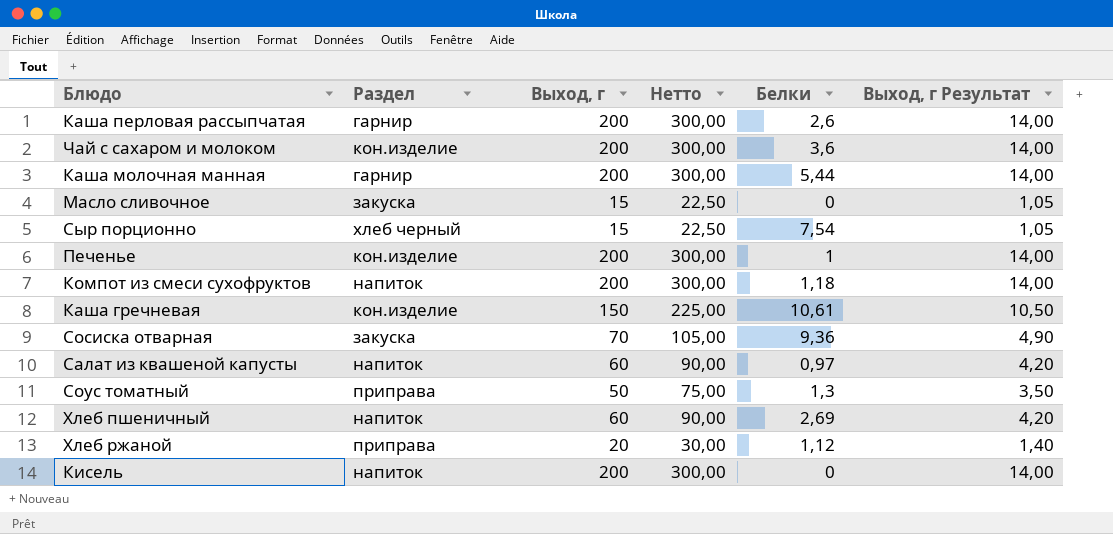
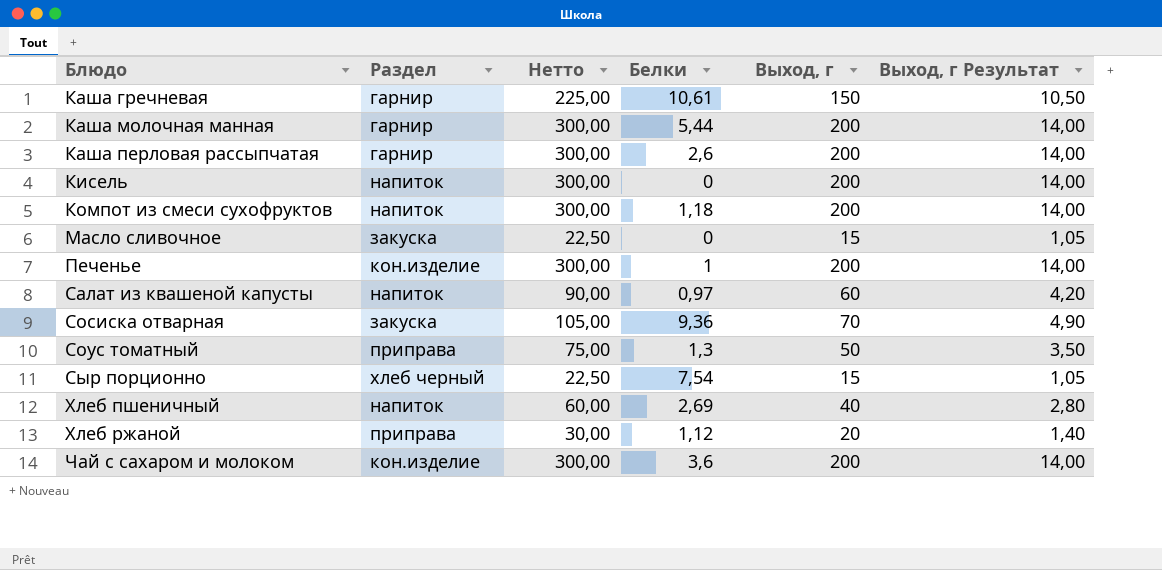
row order: none -> Блюдо ascending
column Выход, г | position: 3 -> 5
Каша гречневая | Раздел: кон.изделие -> гарнир
Хлеб пшеничный | Нетто: 90,00 -> 60,00
Хлеб пшеничный | Выход, г: 60 -> 40
Хлеб пшеничный | Выход, г Результат: 4,20 -> 2,80

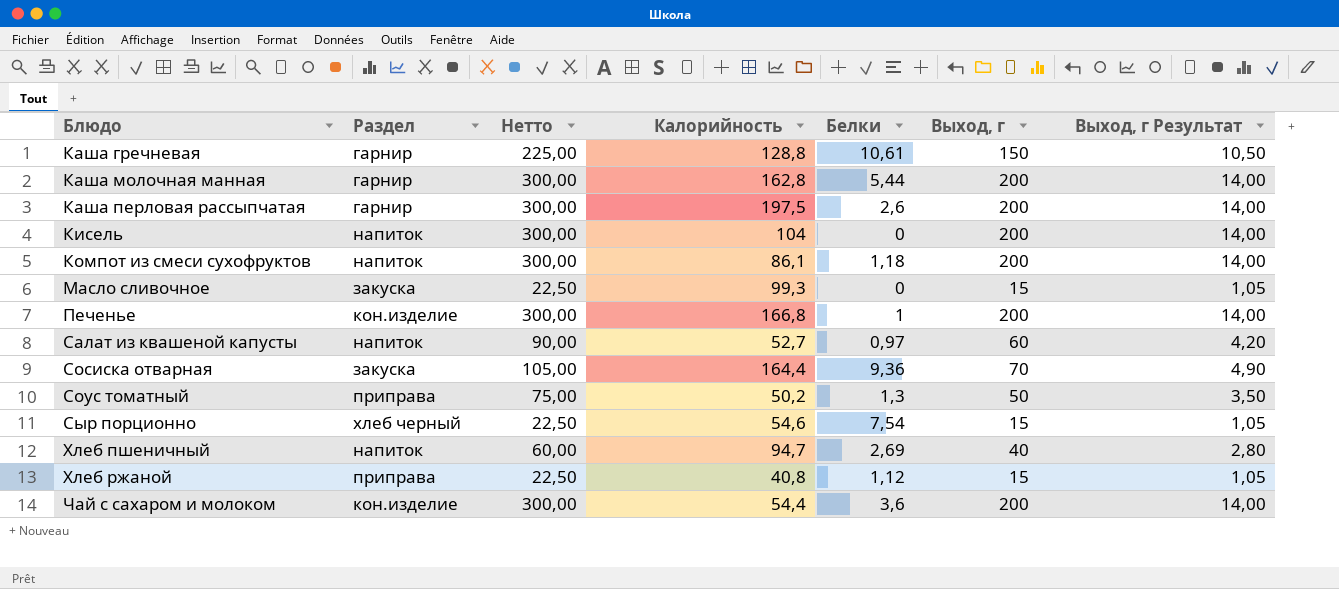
column Калорийность | position: none -> 4
Хлеб ржаной | Нетто: 30,00 -> 22,50
Хлеб ржаной | Выход, г: 20 -> 15
Хлеб ржаной | Выход, г Результат: 1,40 -> 1,05

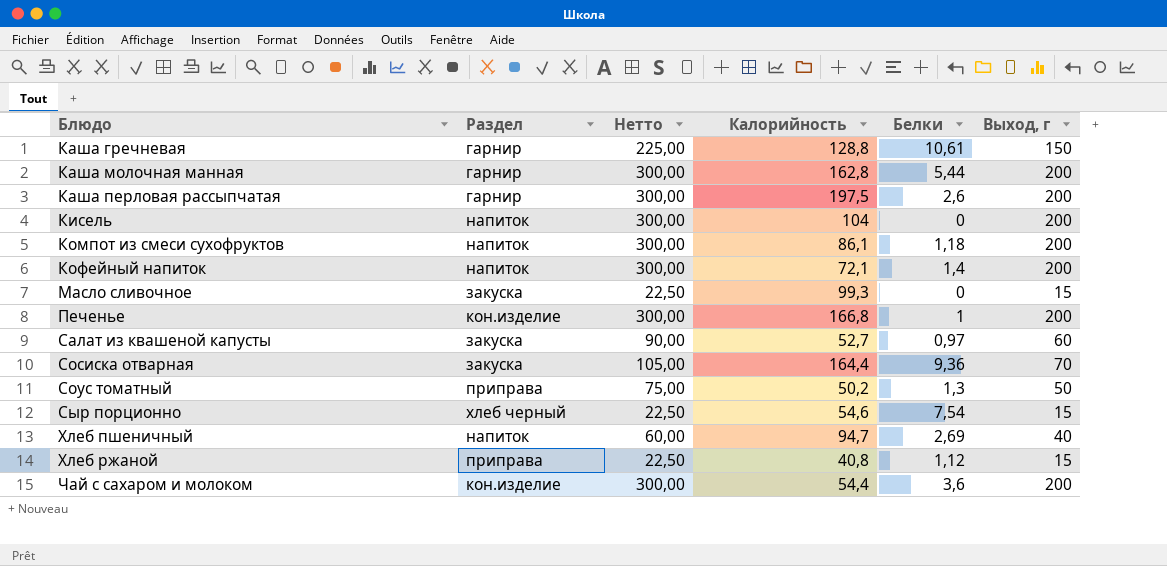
column Выход, г Результат | formula: [Выход, г] * 0,07 -> none
row Кофейный напиток: none -> напиток | 300,00 | 72,1 | 1,4 | 200
Салат из квашеной капусты | Раздел: напиток -> закуска

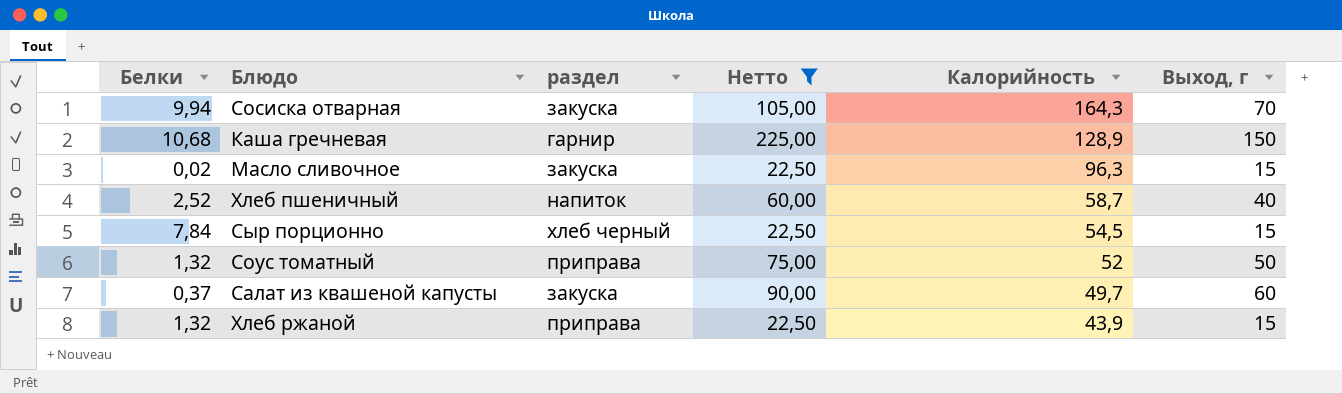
filter: none -> Нетто != 300,00
row order: Блюдо ascending -> Калорийность descending
column Белки | position: 5 -> 1
column name: Раздел -> раздел
Сосиска отварная | Белки: 9,36 -> 9,94
Сосиска отварная | Калорийность: 164,4 -> 164,3
Каша гречневая | Белки: 10,61 -> 10,68
Каша гречневая | Калорийность: 128,8 -> 128,9
Масло сливочное | Белки: 0 -> 0,02
Масло сливочное | Калорийность: 99,3 -> 96,3
Хлеб пшеничный | Белки: 2,69 -> 2,52
Хлеб пшеничный | Калорийность: 94,7 -> 58,7
Сыр порционно | Белки: 7,54 -> 7,84
Сыр порционно | Калорийность: 54,6 -> 54,5
Соус томатный | Белки: 1,3 -> 1,32
Соус томатный | Калорийность: 50,2 -> 52
Салат из квашеной капусты | Белки: 0,97 -> 0,37
Салат из квашеной капусты | Калорийность: 52,7 -> 49,7
Хлеб ржаной | Белки: 1,12 -> 1,32
Хлеб ржаной | Калорийность: 40,8 -> 43,9

